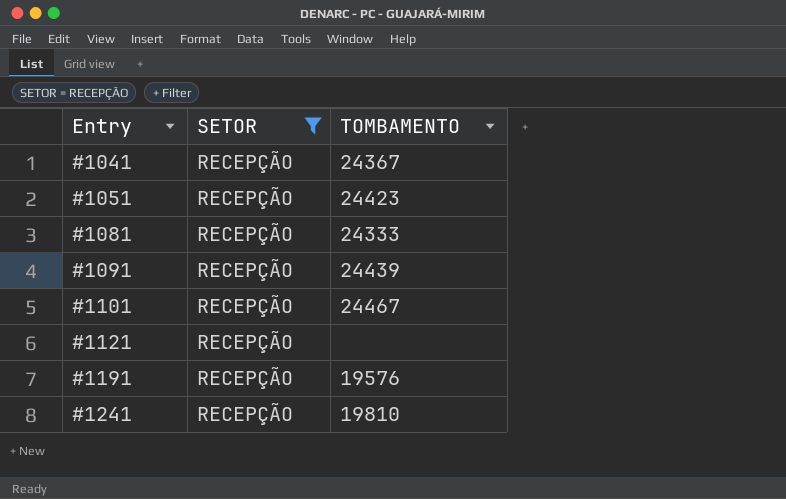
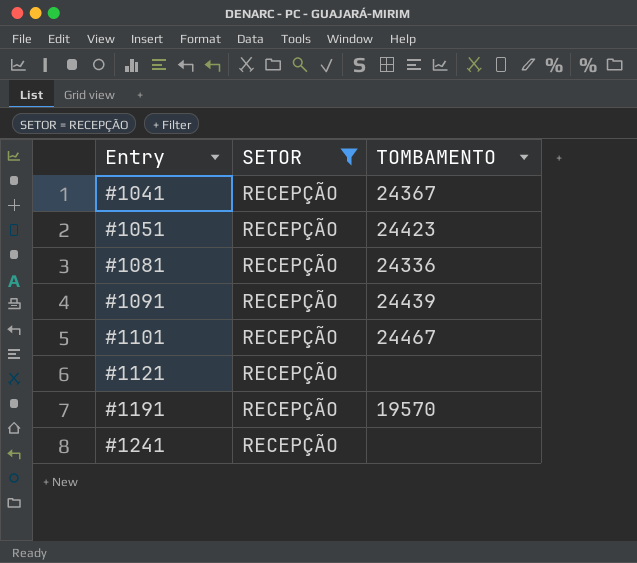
#1081 | TOMBAMENTO: 24333 -> 24336
#1191 | TOMBAMENTO: 19576 -> 19570
#1241 | TOMBAMENTO: 19810 -> none

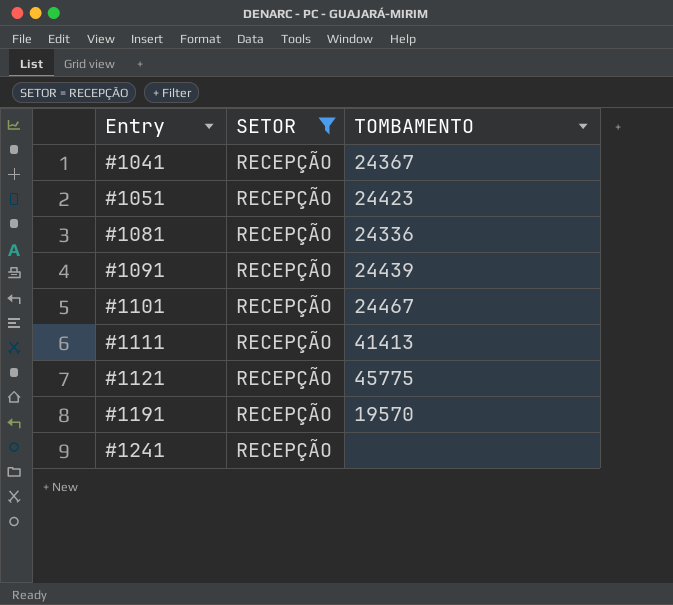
row #1111: none -> RECEPÇÃO | 41413
#1121 | TOMBAMENTO: none -> 45775

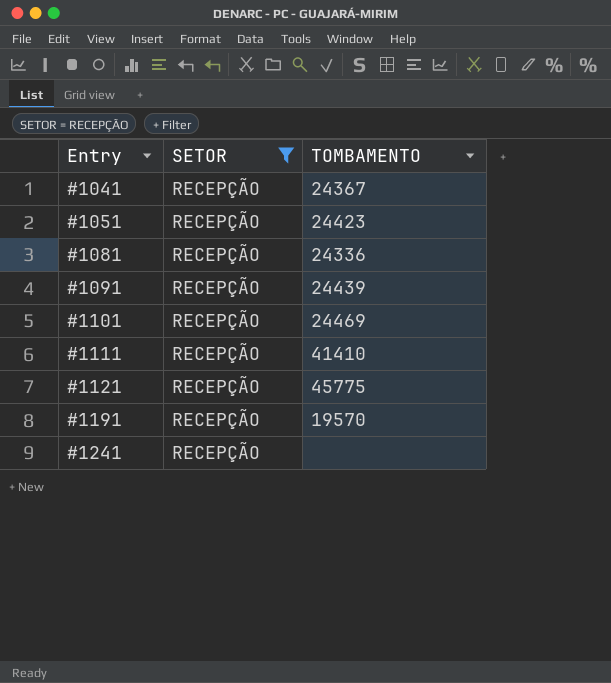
#1101 | TOMBAMENTO: 24467 -> 24469
#1111 | TOMBAMENTO: 41413 -> 41410

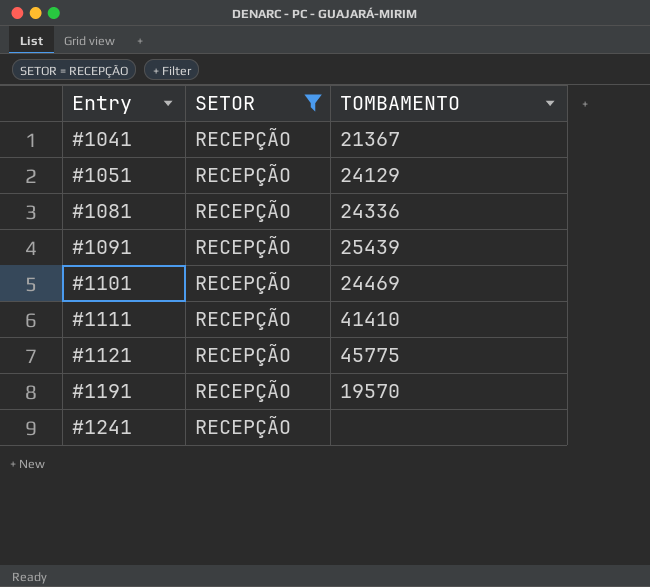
#1041 | TOMBAMENTO: 24367 -> 21367
#1051 | TOMBAMENTO: 24423 -> 24129
#1091 | TOMBAMENTO: 24439 -> 25439

